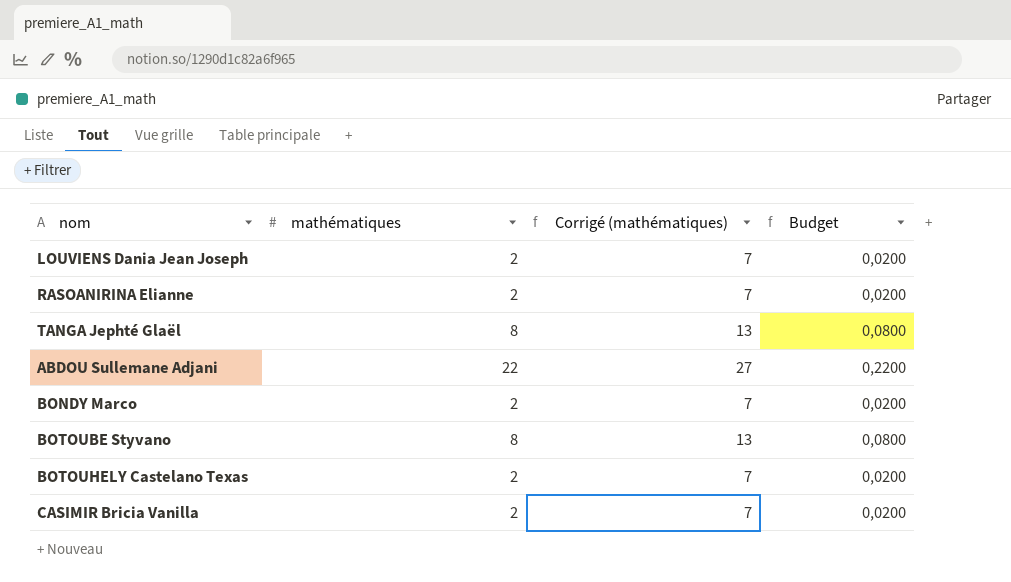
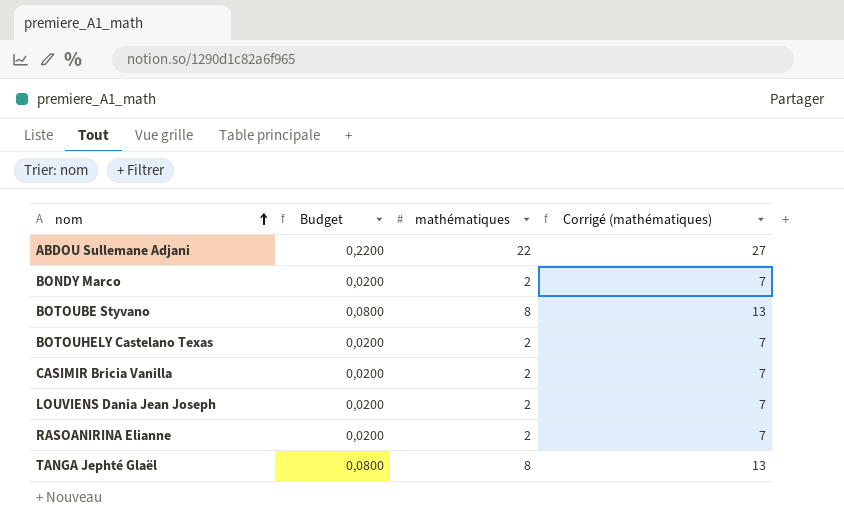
row order: none -> nom ascending
column Budget | position: 4 -> 2

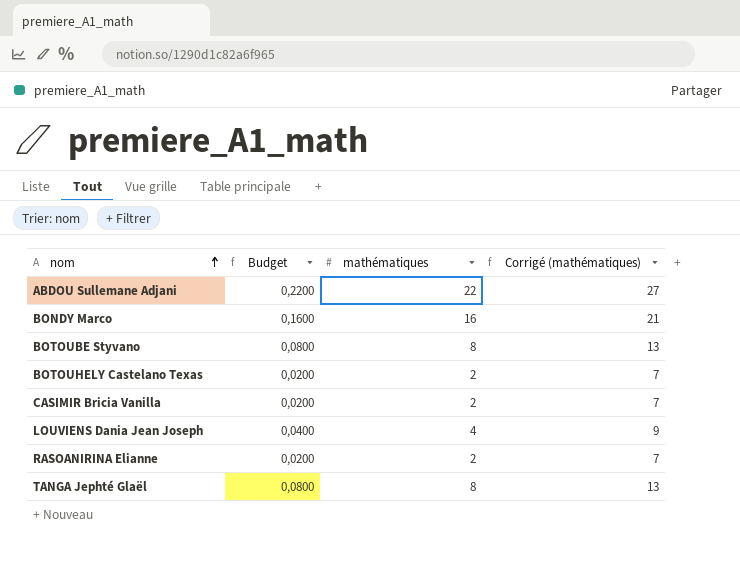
BONDY Marco | Budget: 0,0200 -> 0,1600
BONDY Marco | mathématiques: 2 -> 16
BONDY Marco | Corrigé (mathématiques): 7 -> 21
LOUVIENS Dania Jean Joseph | Budget: 0,0200 -> 0,0400
LOUVIENS Dania Jean Joseph | mathématiques: 2 -> 4
LOUVIENS Dania Jean Joseph | Corrigé (mathématiques): 7 -> 9

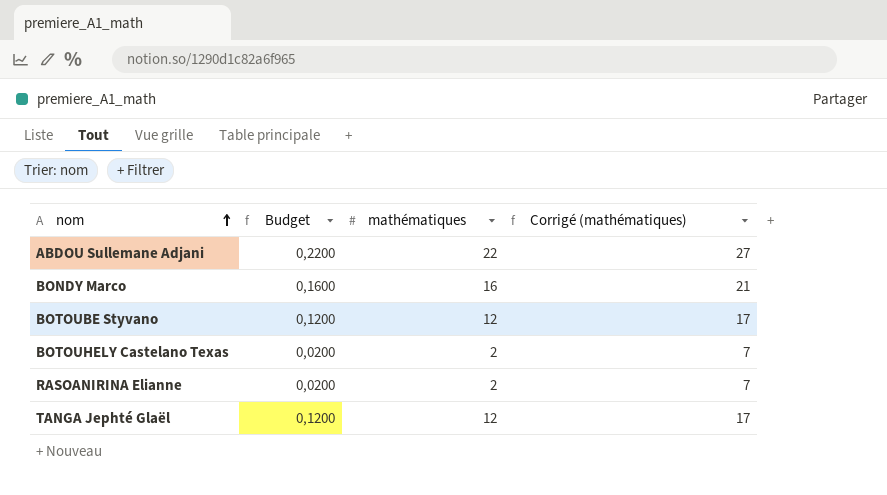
row CASIMIR Bricia Vanilla: 0,0200 | 2 | 7 -> none
row LOUVIENS Dania Jean Joseph: 0,0400 | 4 | 9 -> none
BOTOUBE Styvano | Budget: 0,0800 -> 0,1200
BOTOUBE Styvano | mathématiques: 8 -> 12
BOTOUBE Styvano | Corrigé (mathématiques): 13 -> 17
TANGA Jephté Glaël | Budget: 0,0800 -> 0,1200
TANGA Jephté Glaël | mathématiques: 8 -> 12
TANGA Jephté Glaël | Corrigé (mathématiques): 13 -> 17

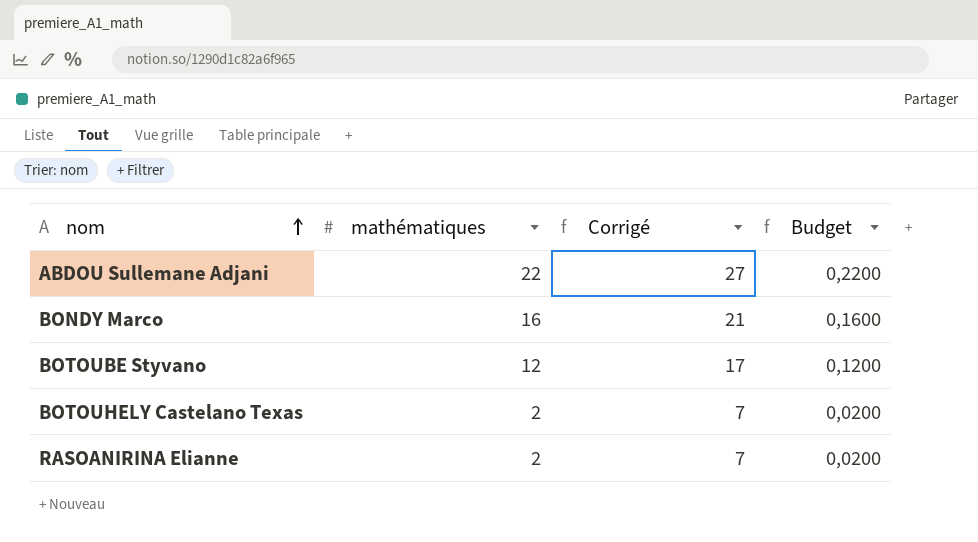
column name: Corrigé (mathématiques) -> Corrigé
column Budget | position: 2 -> 4
row TANGA Jephté Glaël: 0,1200 | 12 | 17 -> none

